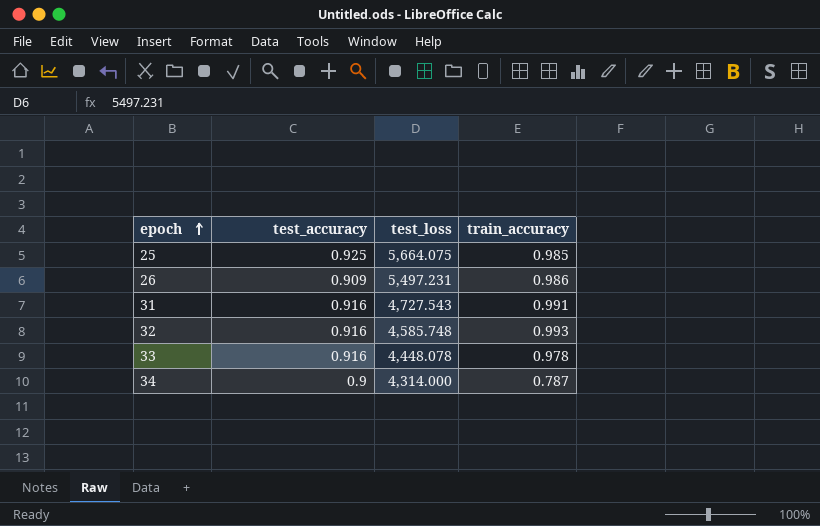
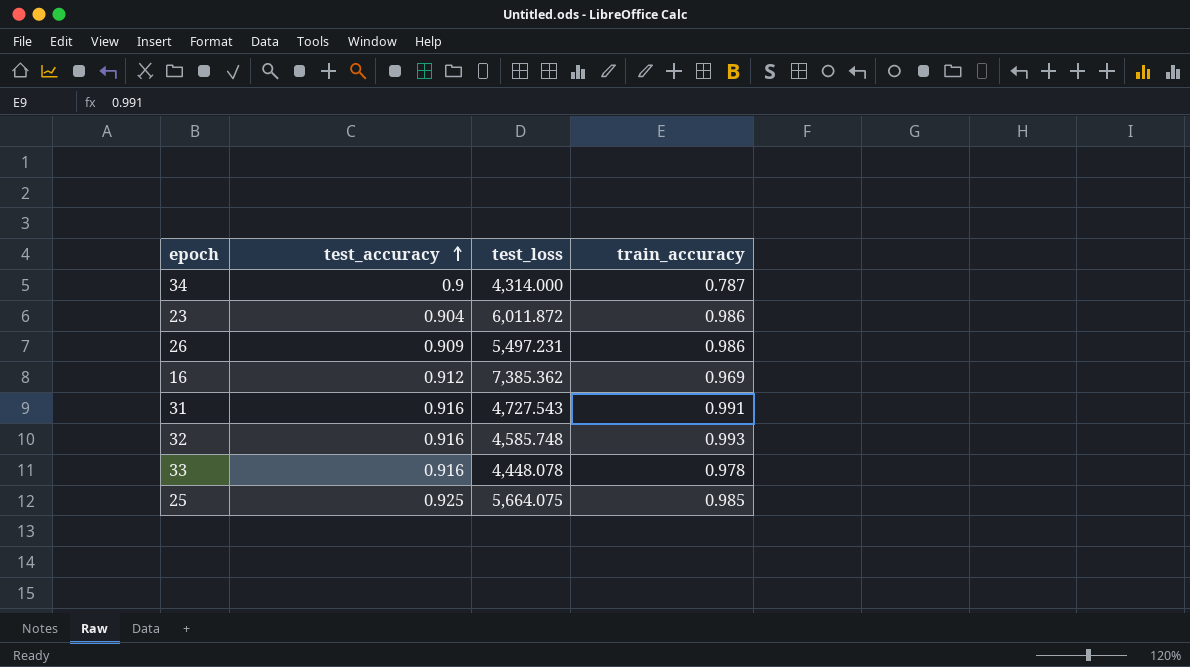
row order: epoch ascending -> test_accuracy ascending
row 23: none -> 0.904 | 6,011.872 | 0.986
row 16: none -> 0.912 | 7,385.362 | 0.969

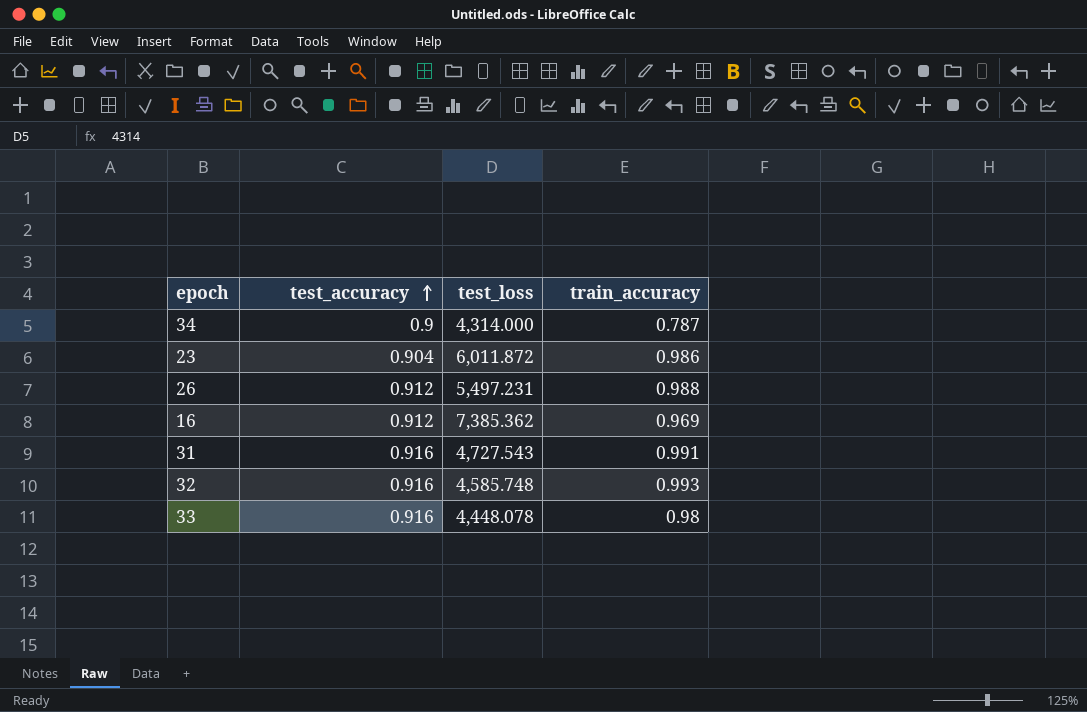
row 25: 0.925 | 5,664.075 | 0.985 -> none
26 | test_accuracy: 0.909 -> 0.912
26 | train_accuracy: 0.986 -> 0.988
33 | train_accuracy: 0.978 -> 0.98

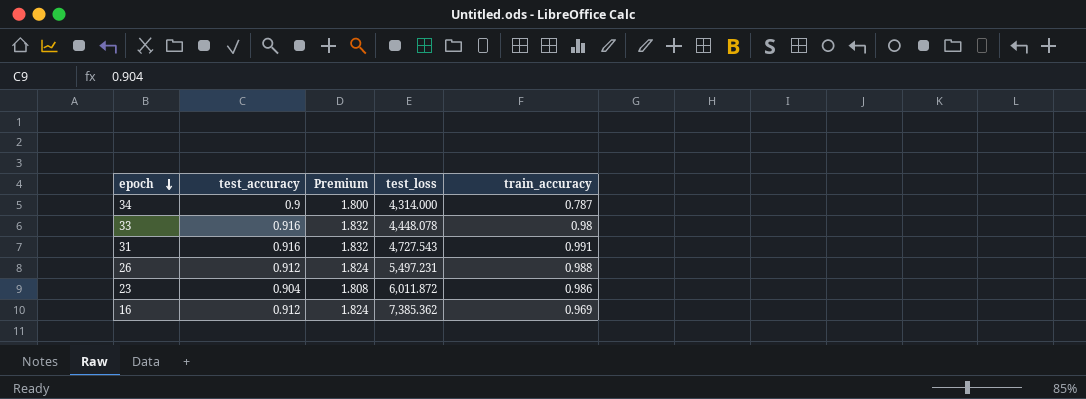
row order: test_accuracy ascending -> epoch descending
column Premium | formula: none -> [test_accuracy] * 2
row 32: 0.916 | 4,585.748 | 0.993 -> none

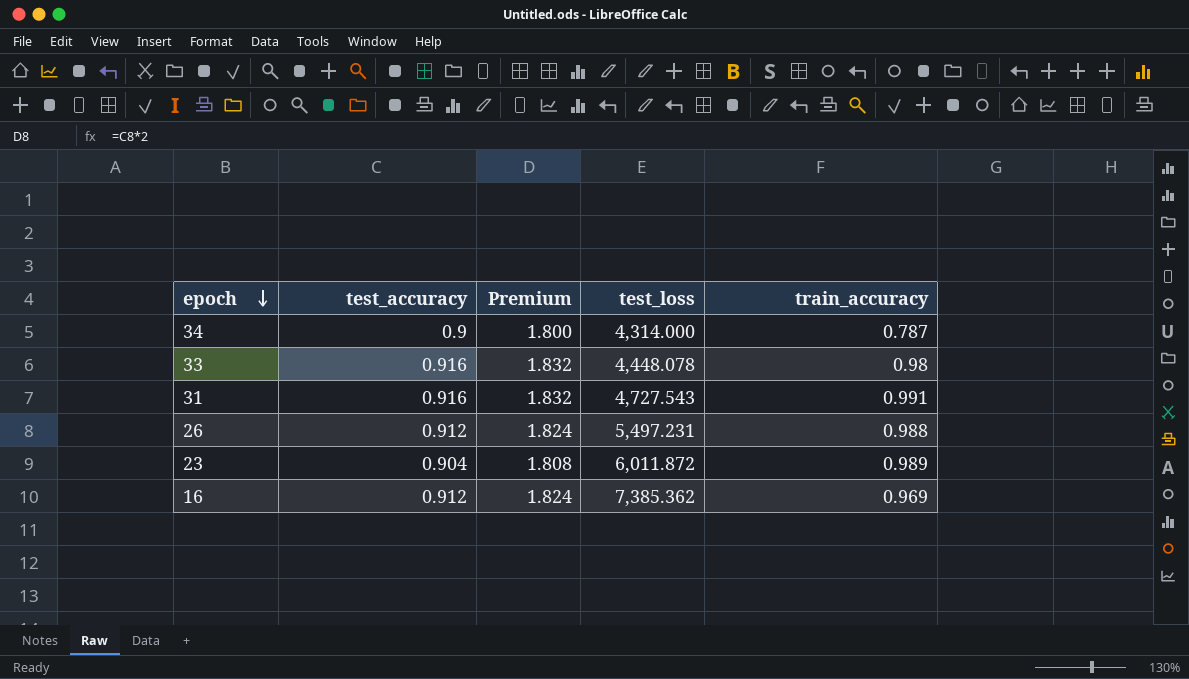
23 | train_accuracy: 0.986 -> 0.989

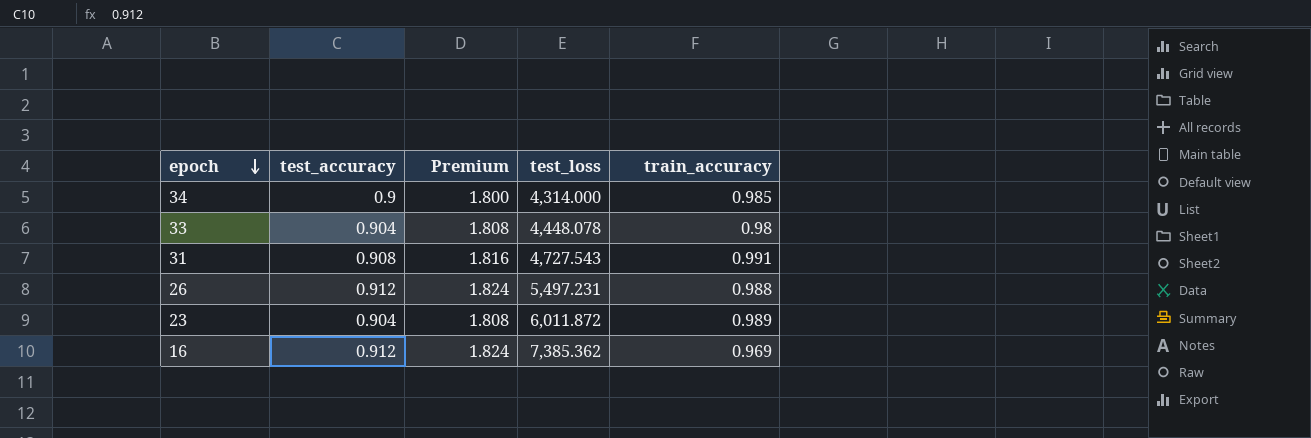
34 | train_accuracy: 0.787 -> 0.985
33 | test_accuracy: 0.916 -> 0.904
33 | Premium: 1.832 -> 1.808
31 | test_accuracy: 0.916 -> 0.908
31 | Premium: 1.832 -> 1.816

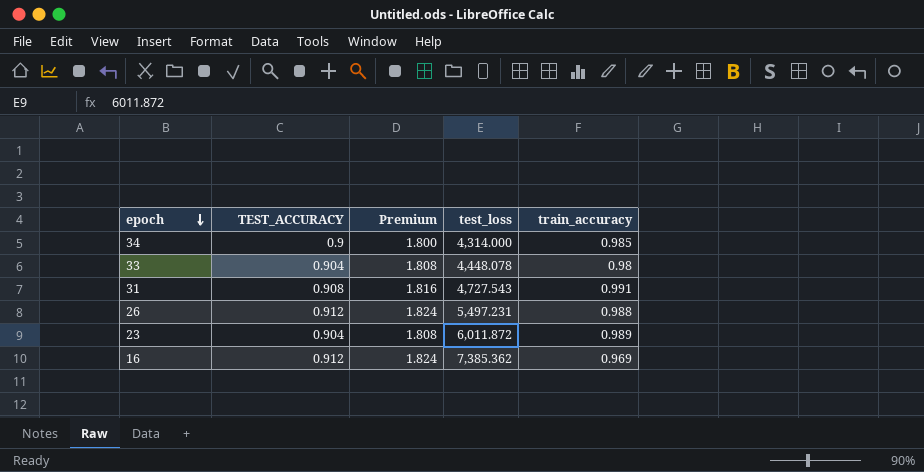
column name: test_accuracy -> TEST_ACCURACY

